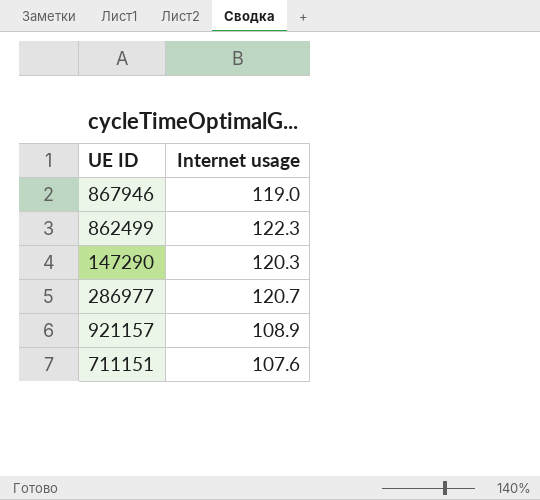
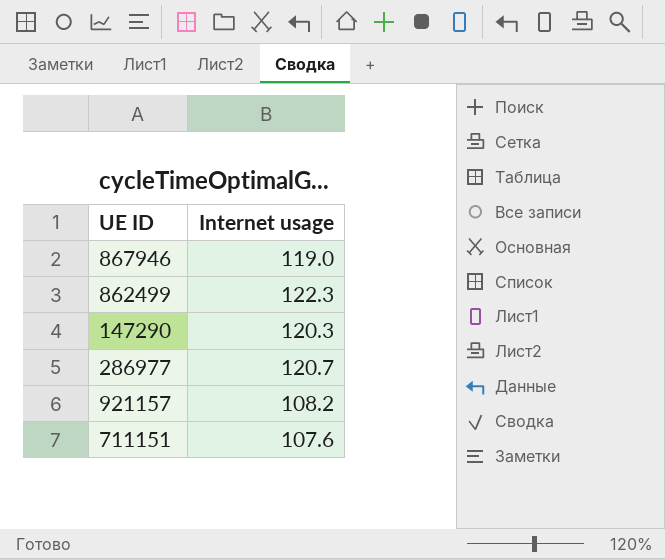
921157 | Internet usage: 108.9 -> 108.2

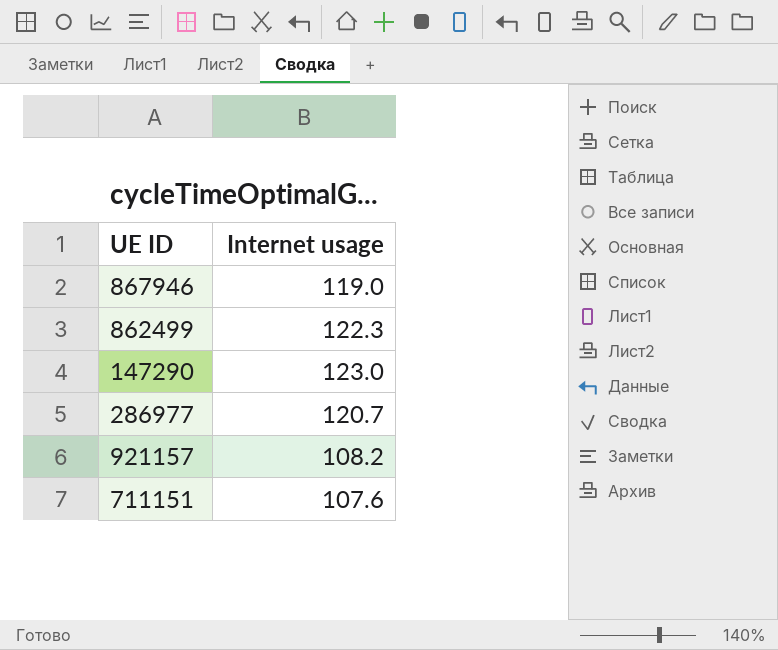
147290 | Internet usage: 120.3 -> 123.0

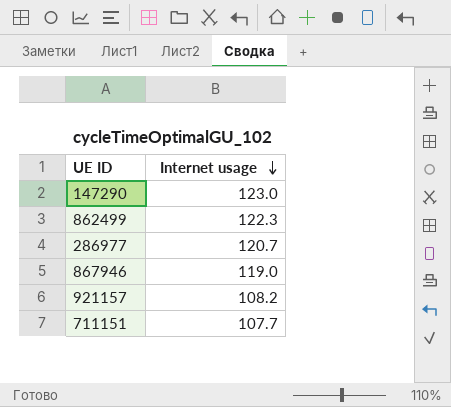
row order: none -> Internet usage descending
711151 | Internet usage: 107.6 -> 107.7

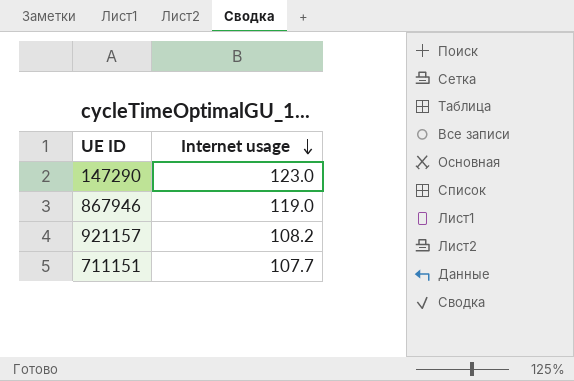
row 862499: 122.3 -> none
row 286977: 120.7 -> none

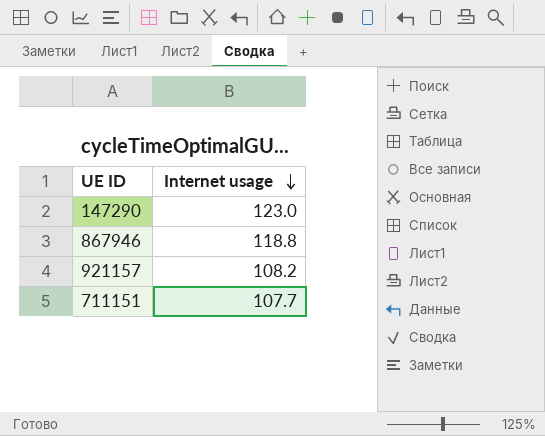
867946 | Internet usage: 119.0 -> 118.8

